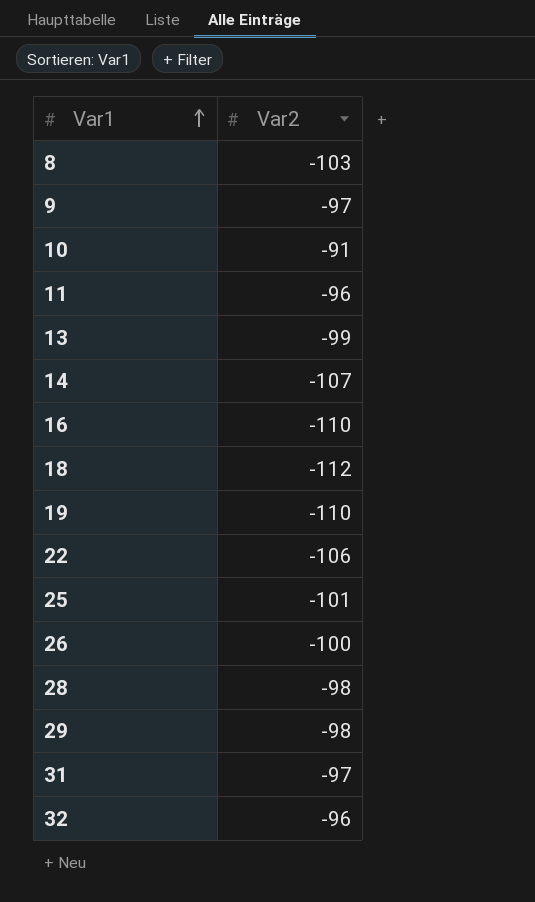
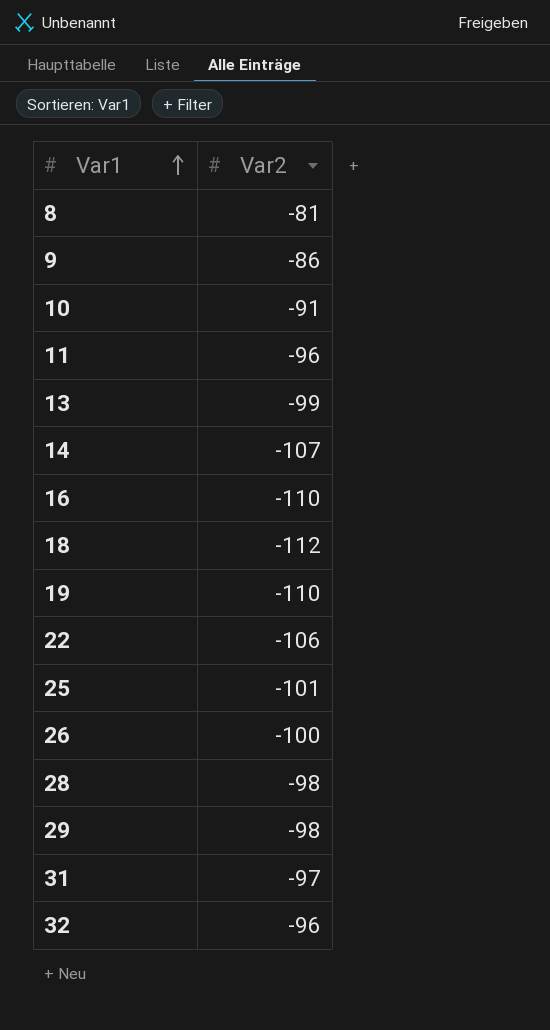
8 | Var2: -103 -> -81
9 | Var2: -97 -> -86

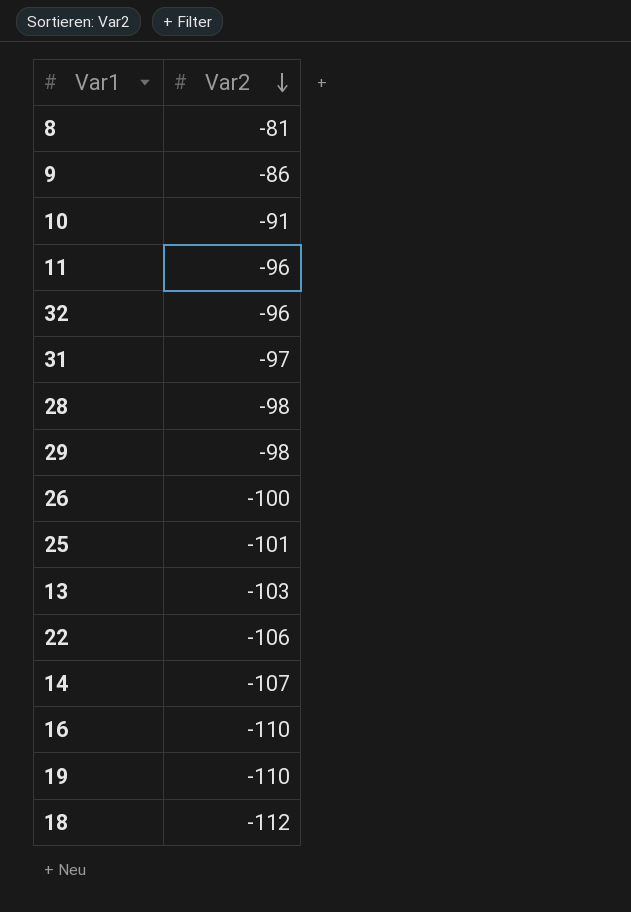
row order: Var1 ascending -> Var2 descending
13 | Var2: -99 -> -103

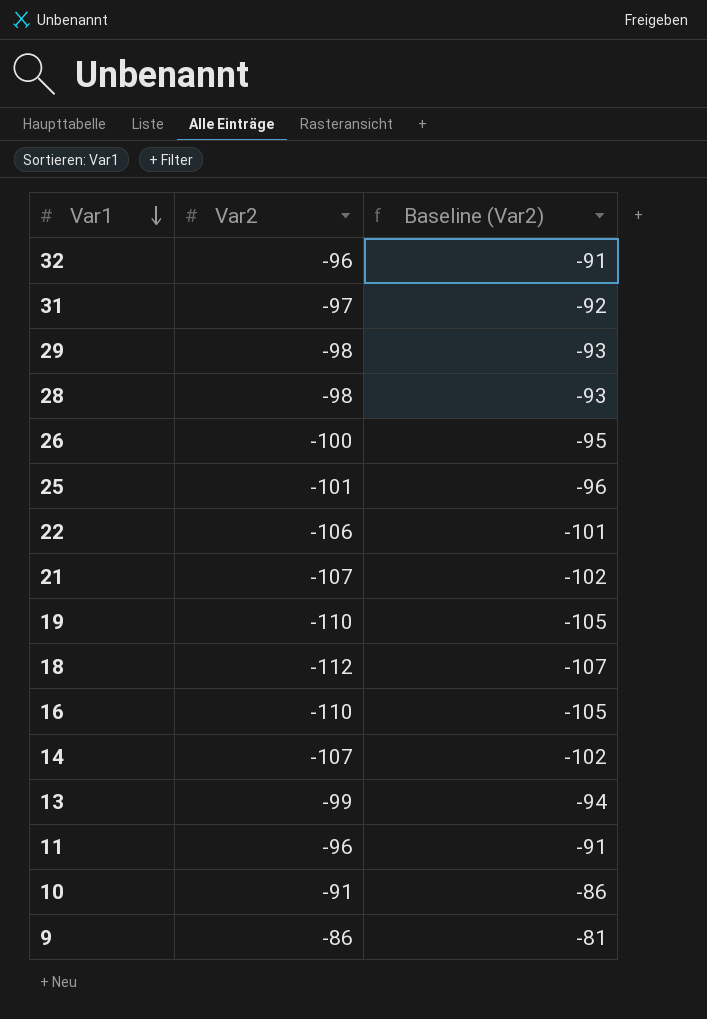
row order: Var2 descending -> Var1 descending
column Baseline (Var2) | formula: none -> [Var2] + 5
row 8: -81 -> none
row 21: none -> -107 | -102
13 | Var2: -103 -> -99

